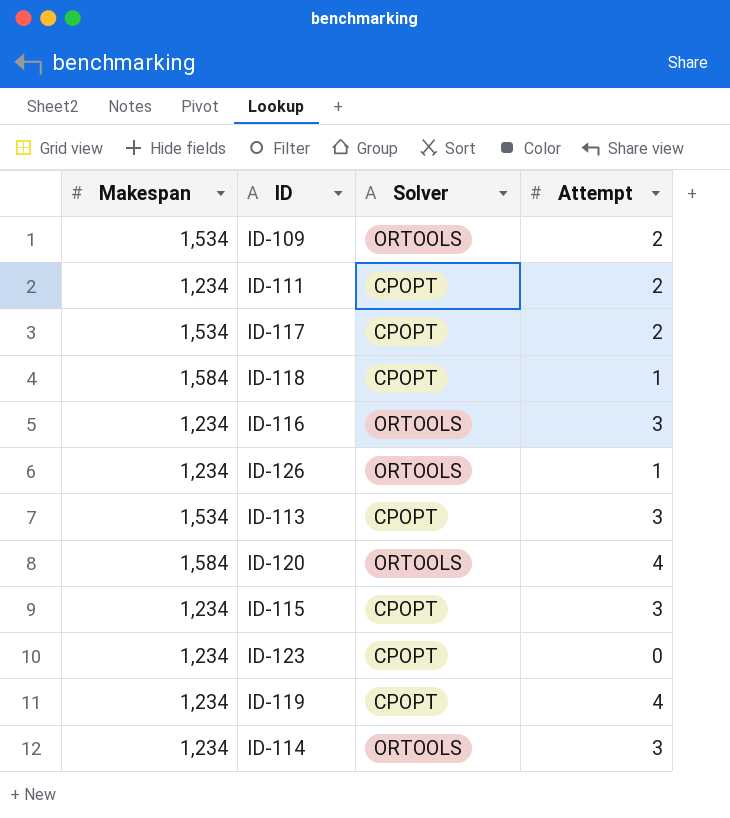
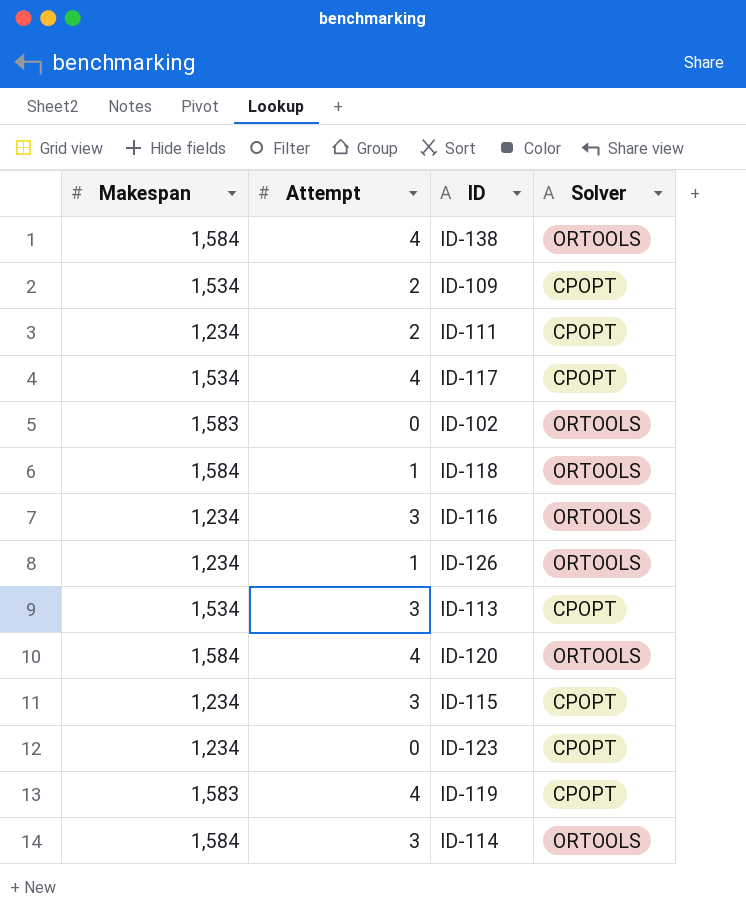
column Attempt | position: 4 -> 2
row ID-138: none -> 1,584 | 4 | ORTOOLS
ID-109 | Solver: ORTOOLS -> CPOPT
ID-117 | Attempt: 2 -> 4
row ID-102: none -> 1,583 | 0 | ORTOOLS
ID-118 | Solver: CPOPT -> ORTOOLS
ID-119 | Makespan: 1,234 -> 1,583
ID-114 | Makespan: 1,234 -> 1,584

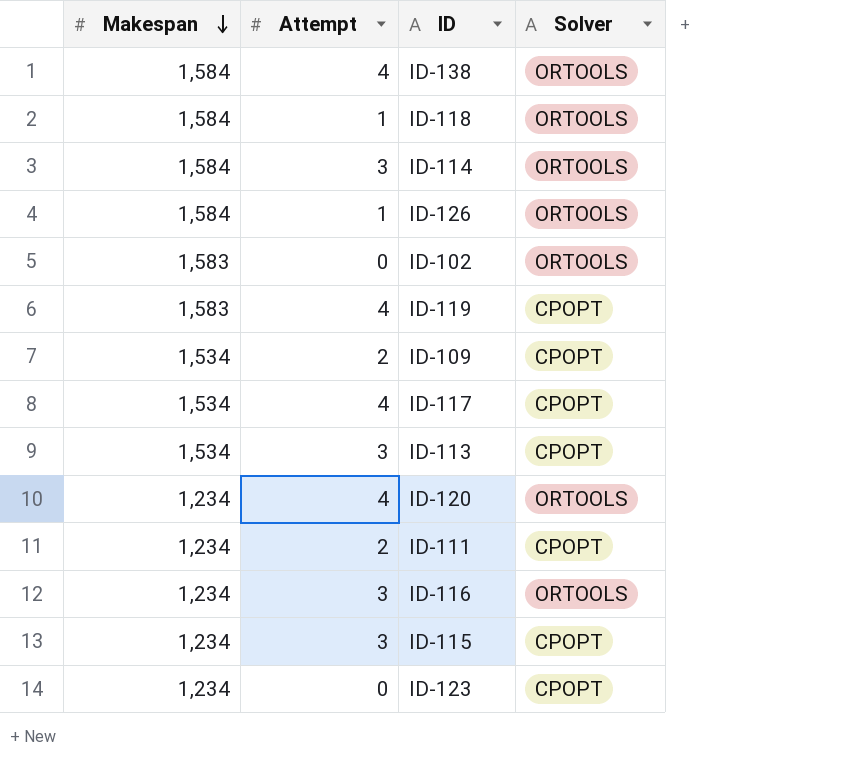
row order: none -> Makespan descending
ID-126 | Makespan: 1,234 -> 1,584
ID-120 | Makespan: 1,584 -> 1,234

